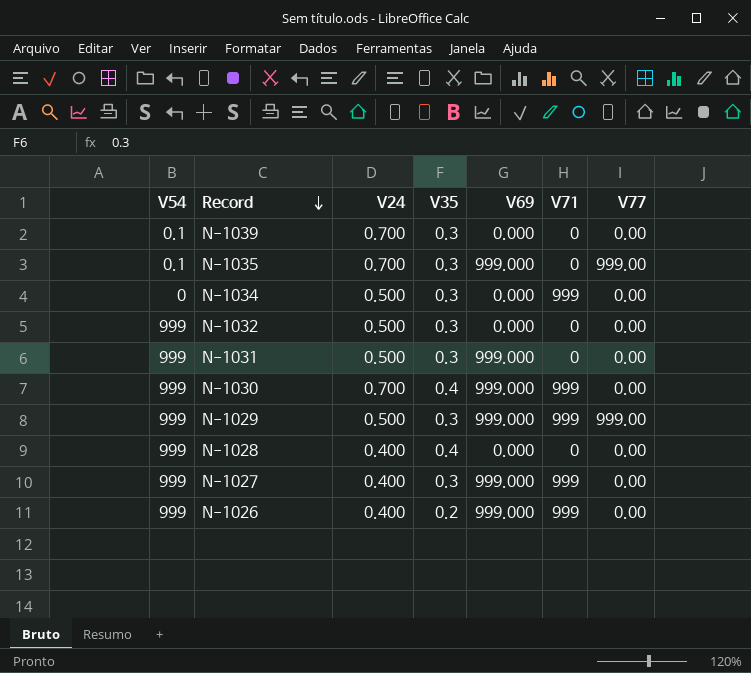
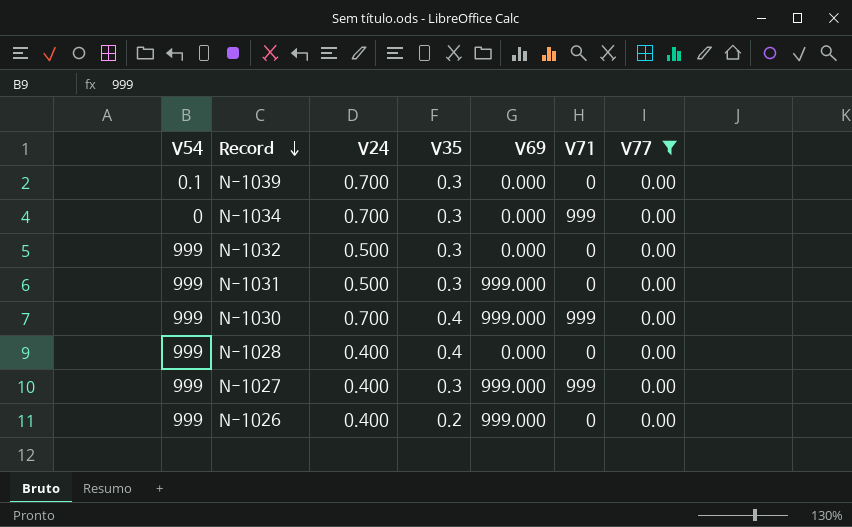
filter: none -> V77 = 0.00
N-1034 | V24: 0.500 -> 0.700
N-1026 | V71: 999 -> 0

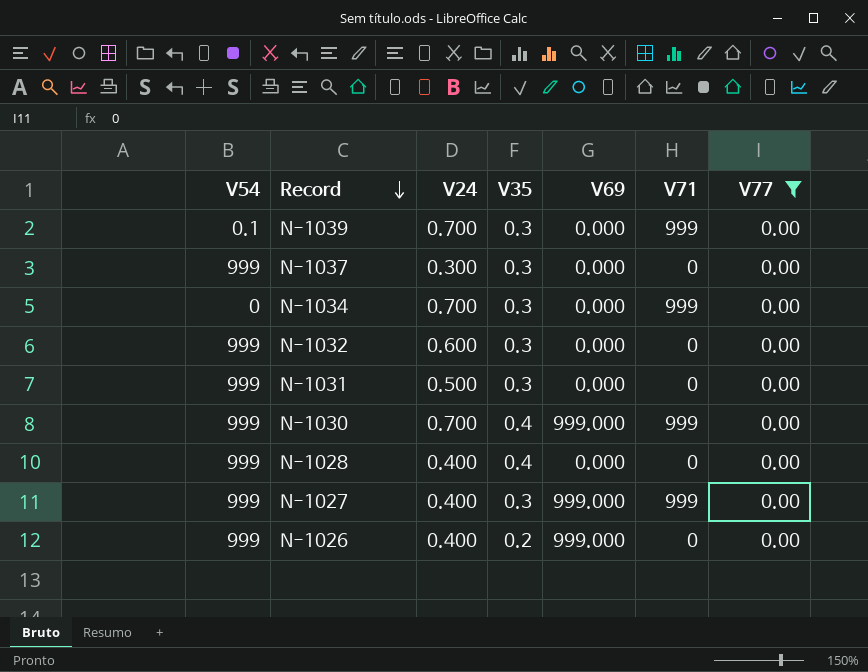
N-1039 | V71: 0 -> 999
row N-1037: none -> 999 | 0.300 | 0.3 | 0.000 | 0 | 0.00
N-1032 | V24: 0.500 -> 0.600
N-1031 | V69: 999.000 -> 0.000

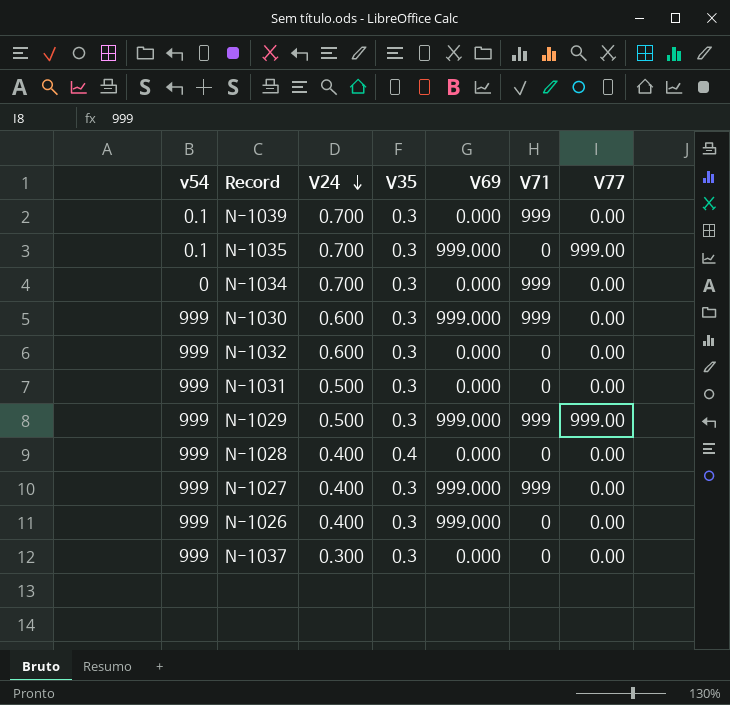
filter: V77 = 0.00 -> none
row order: Record descending -> V24 descending
column name: V54 -> v54
N-1030 | V24: 0.700 -> 0.600
N-1030 | V35: 0.4 -> 0.3
N-1026 | V35: 0.2 -> 0.3

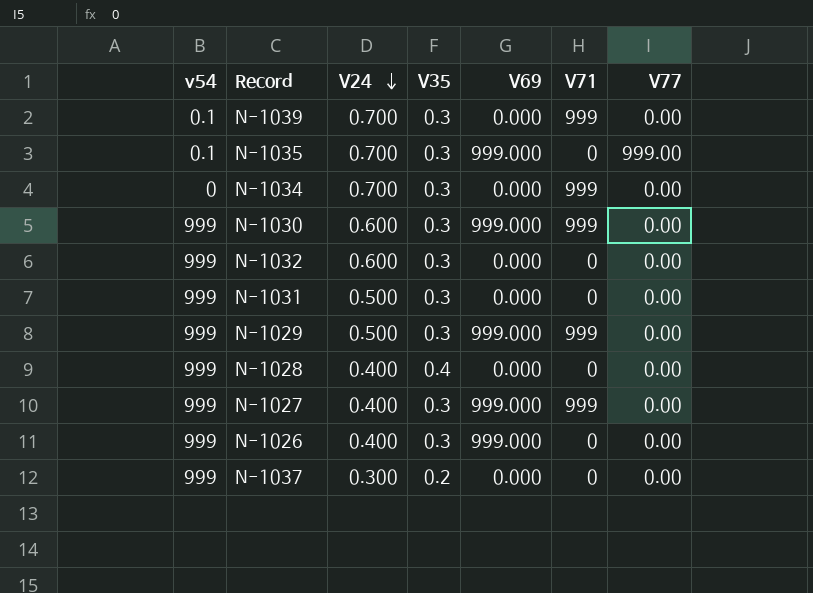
N-1029 | V77: 999.00 -> 0.00
N-1037 | V35: 0.3 -> 0.2

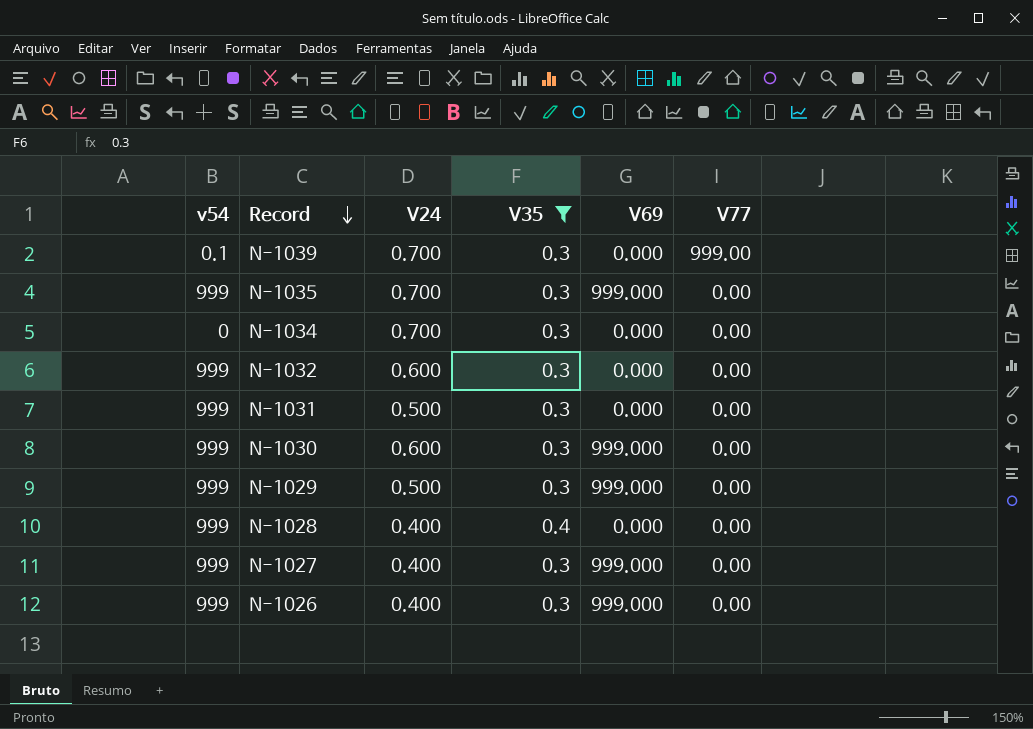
filter: none -> V35 != 0.2
row order: V24 descending -> Record descending
column V71 | position: 6 -> none
N-1039 | V77: 0.00 -> 999.00
N-1035 | v54: 0.1 -> 999
N-1035 | V77: 999.00 -> 0.00

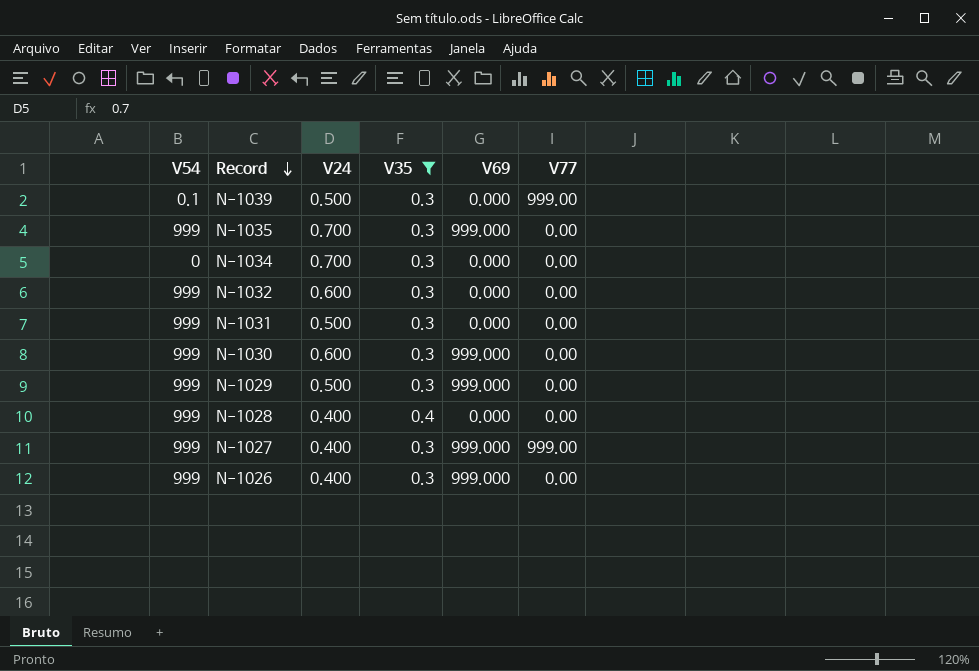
column name: v54 -> V54
N-1039 | V24: 0.700 -> 0.500
N-1027 | V77: 0.00 -> 999.00

